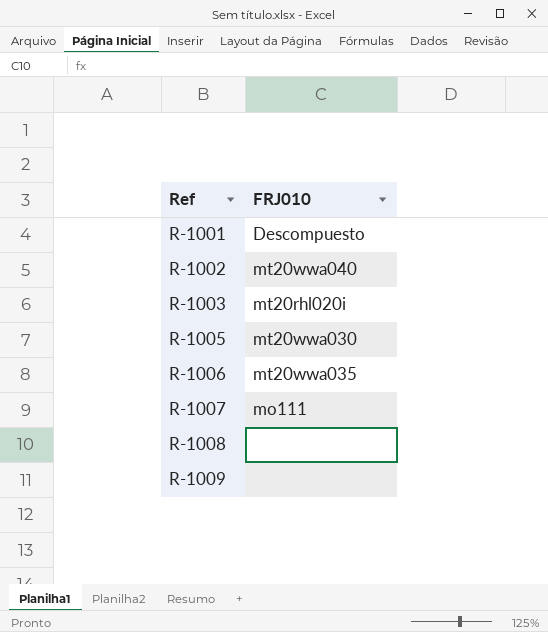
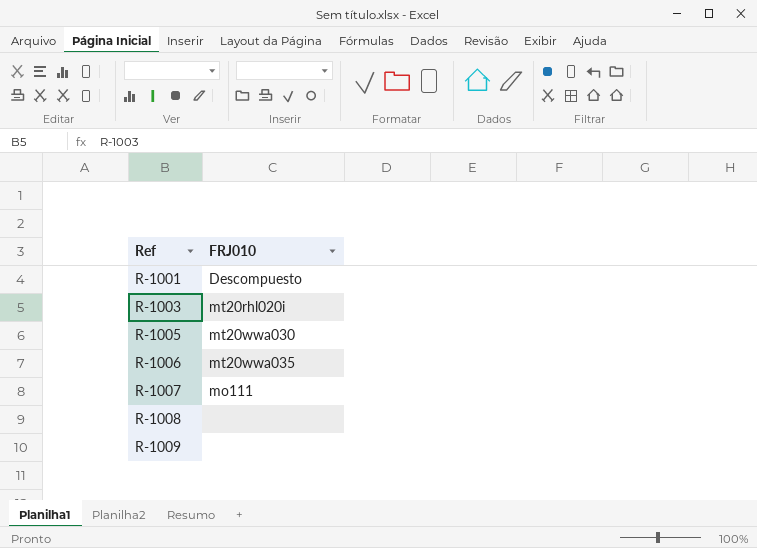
row R-1002: mt20wwa040 -> none

